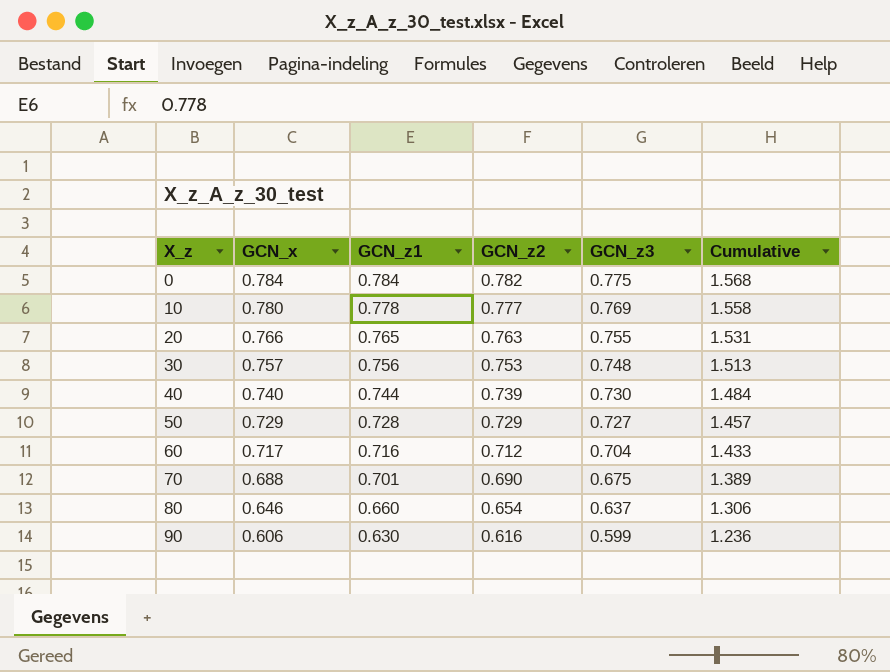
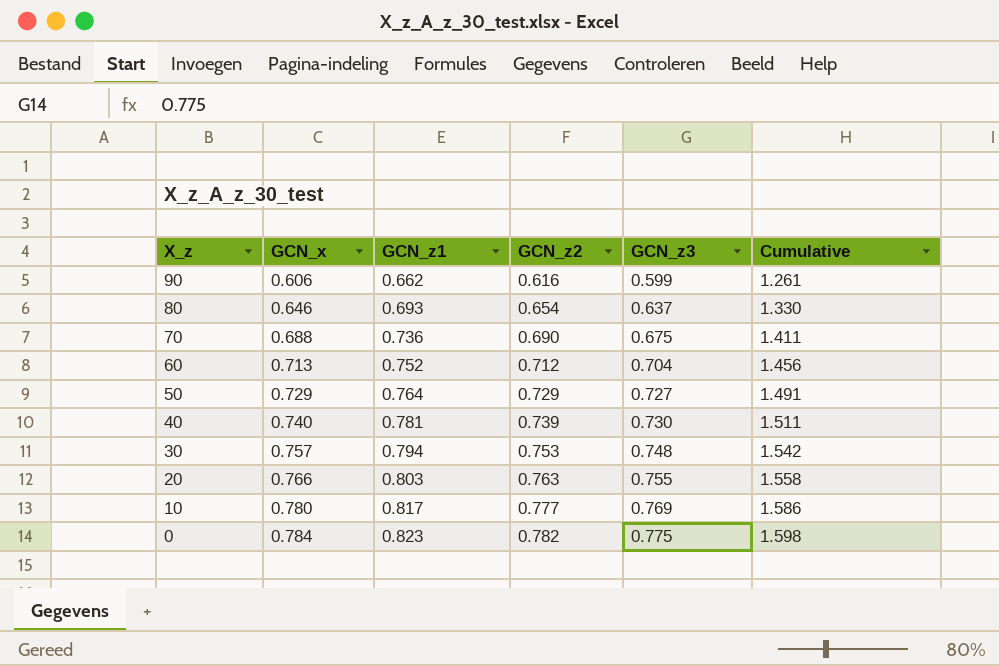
row order: X_z ascending -> X_z descending
column Cumulative | formula: [GCN_x] + [GCN_z1] -> [GCN_z1] + [GCN_z3]
90 | GCN_z1: 0.630 -> 0.662
80 | GCN_z1: 0.660 -> 0.693
70 | GCN_z1: 0.701 -> 0.736
60 | GCN_x: 0.717 -> 0.713
60 | GCN_z1: 0.716 -> 0.752
50 | GCN_z1: 0.728 -> 0.764
40 | GCN_z1: 0.744 -> 0.781
30 | GCN_z1: 0.756 -> 0.794
20 | GCN_z1: 0.765 -> 0.803
10 | GCN_z1: 0.778 -> 0.817
0 | GCN_z1: 0.784 -> 0.823

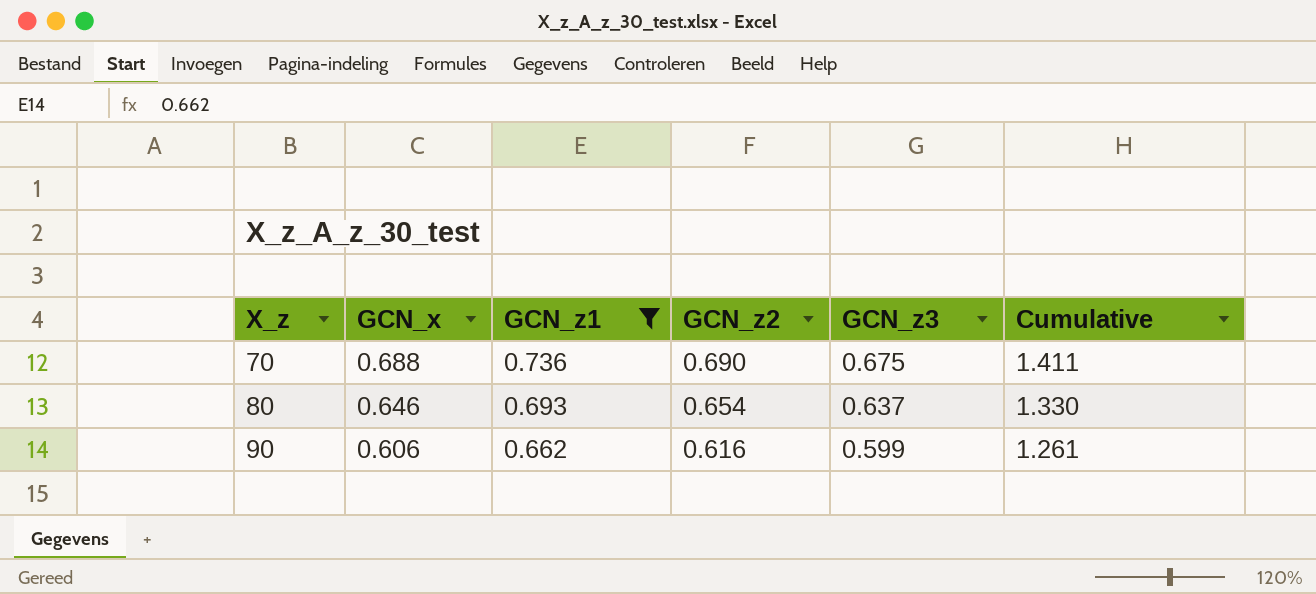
filter: none -> GCN_z1 <= 0.736
row order: X_z descending -> X_z ascending

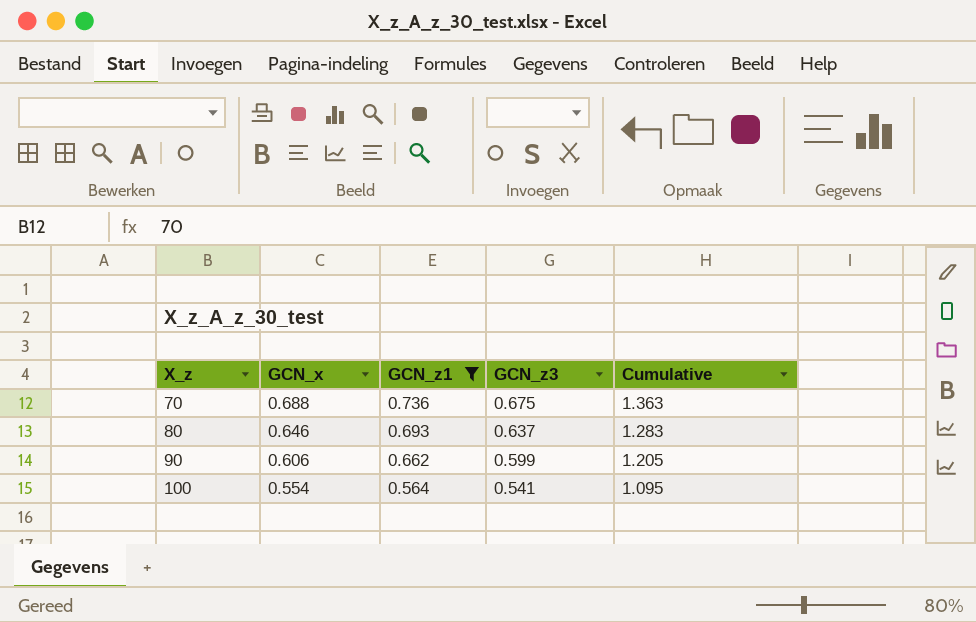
column GCN_z2 | position: 4 -> none
column Cumulative | formula: [GCN_z1] + [GCN_z3] -> [GCN_x] + [GCN_z3]
row 100: none -> 0.554 | 0.564 | 0.541 | 1.095

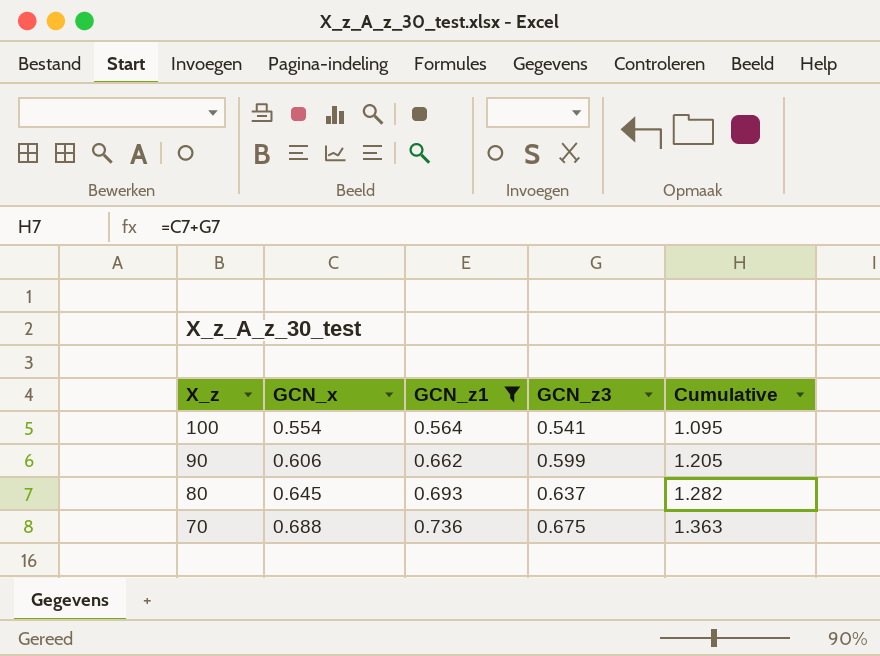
row order: X_z ascending -> X_z descending
80 | GCN_x: 0.646 -> 0.645
80 | Cumulative: 1.283 -> 1.282

